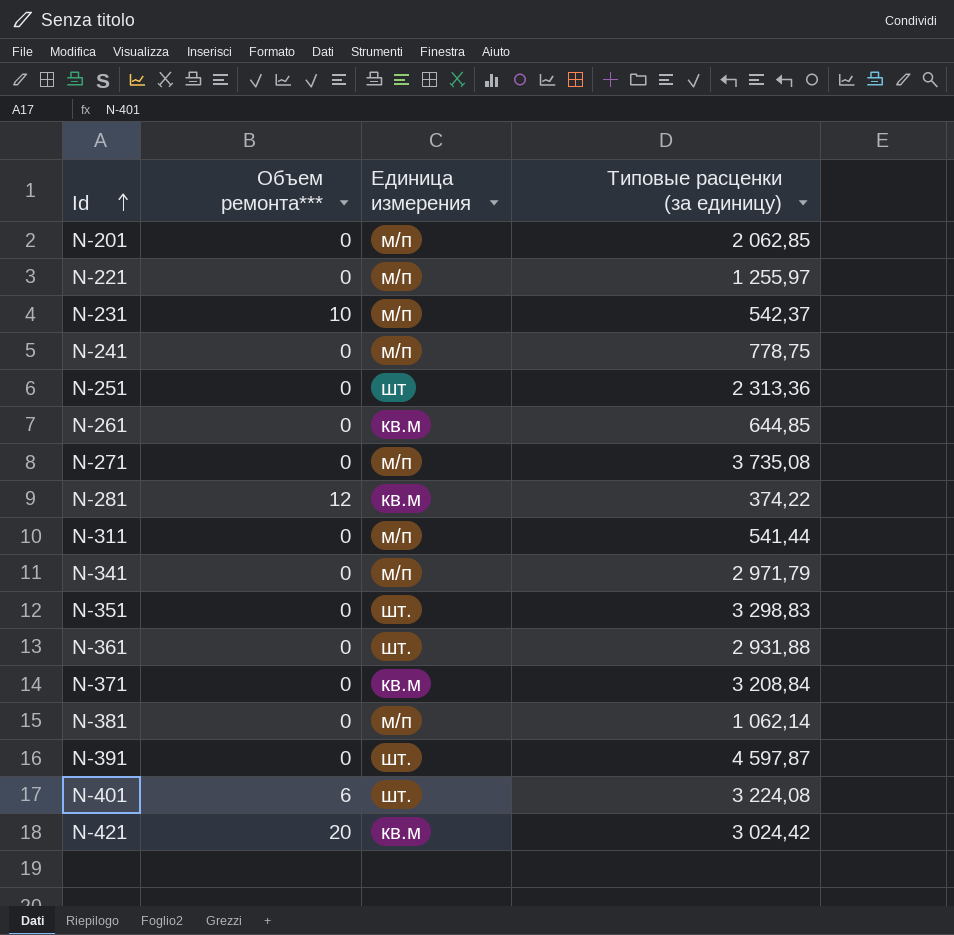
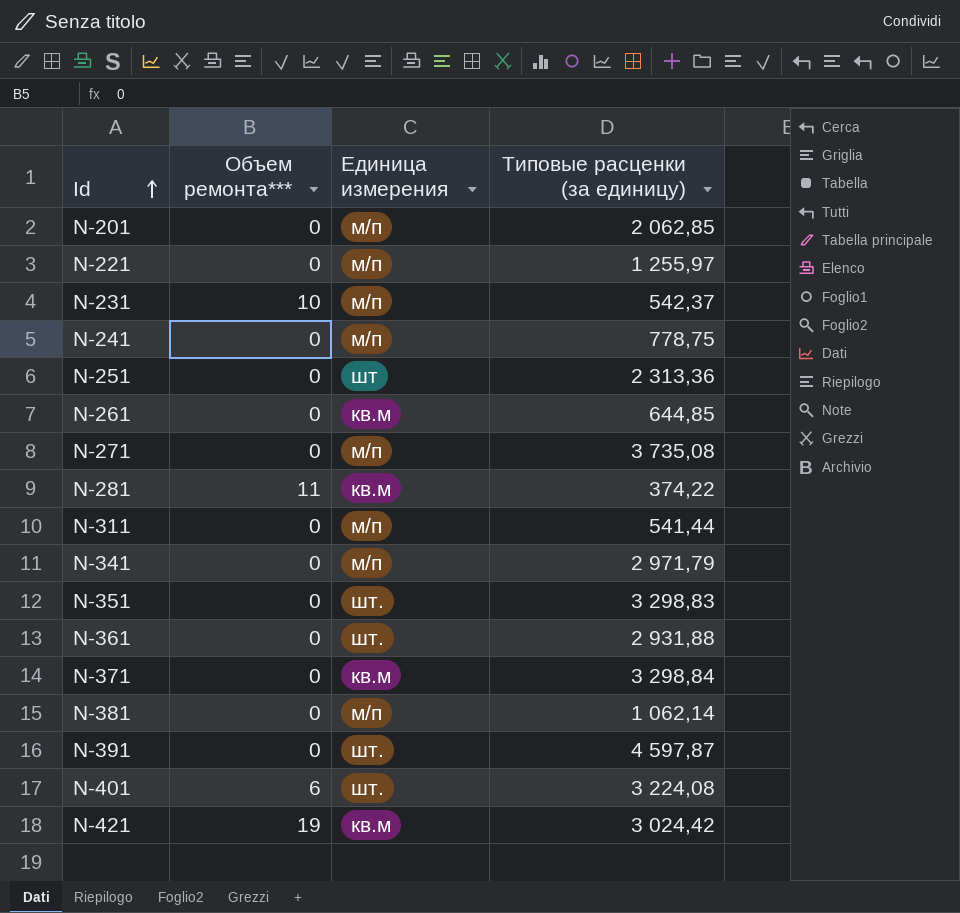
N-281 | Объем ремонта***: 12 -> 11
N-371 | Типовые расценки (за единицу): 3 208,84 -> 3 298,84
N-421 | Объем ремонта***: 20 -> 19

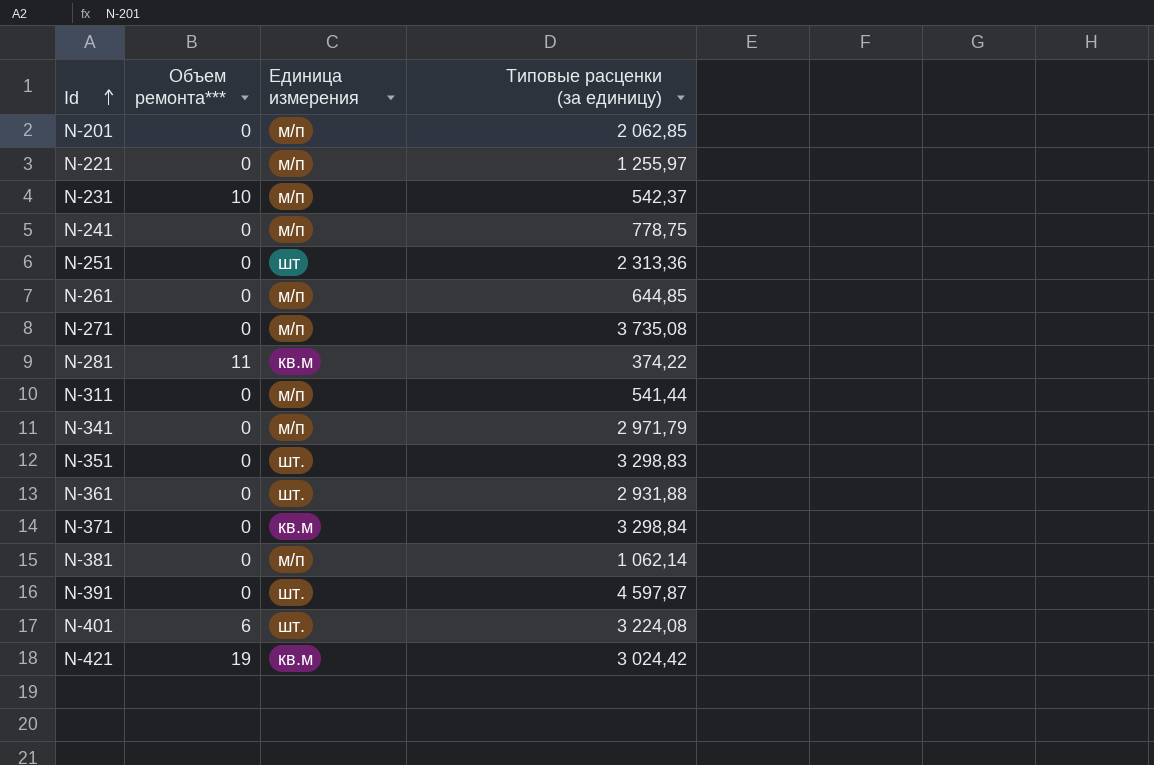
N-261 | Единица измерения: кв.м -> м/п

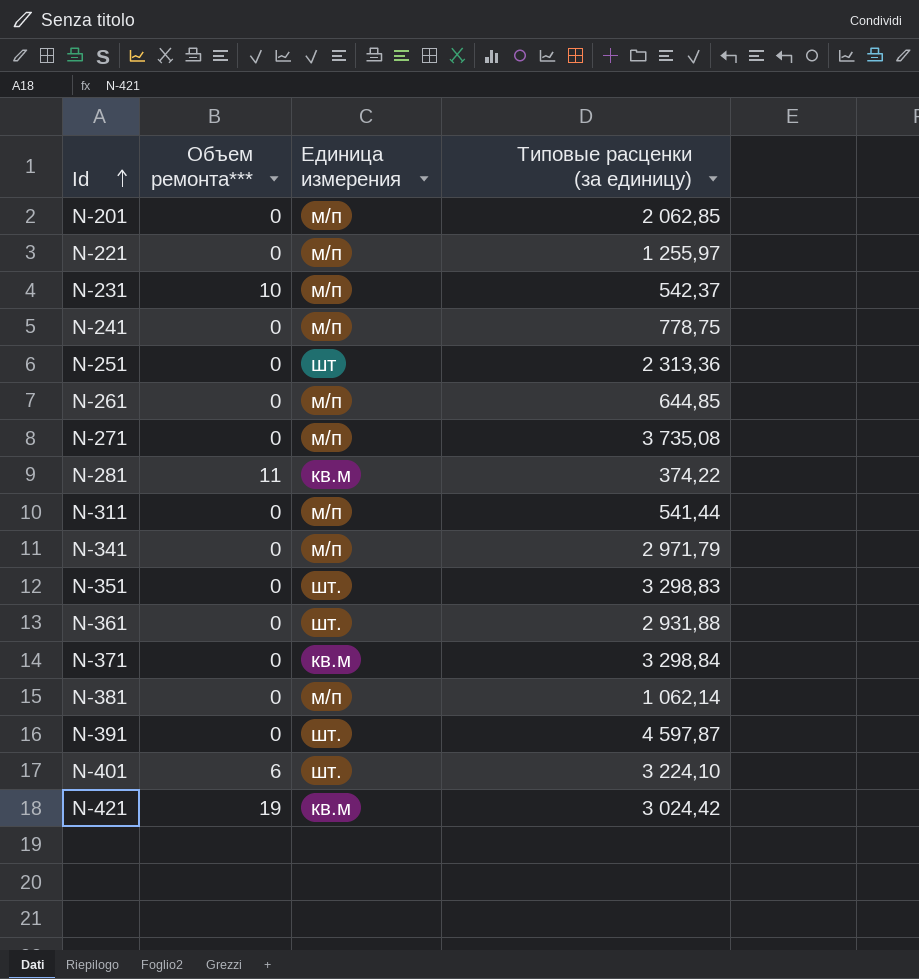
N-401 | Типовые расценки (за единицу): 3 224,08 -> 3 224,10

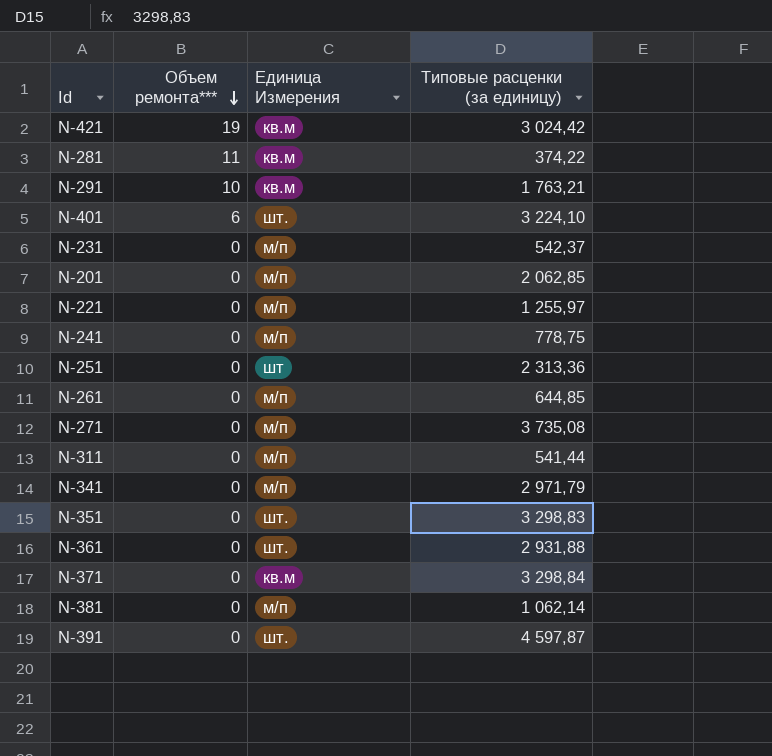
row order: Id ascending -> Объем ремонта*** descending
column name: Единица измерения -> Единица Измерения
row N-291: none -> 10 | кв.м | 1 763,21
N-231 | Объем ремонта***: 10 -> 0

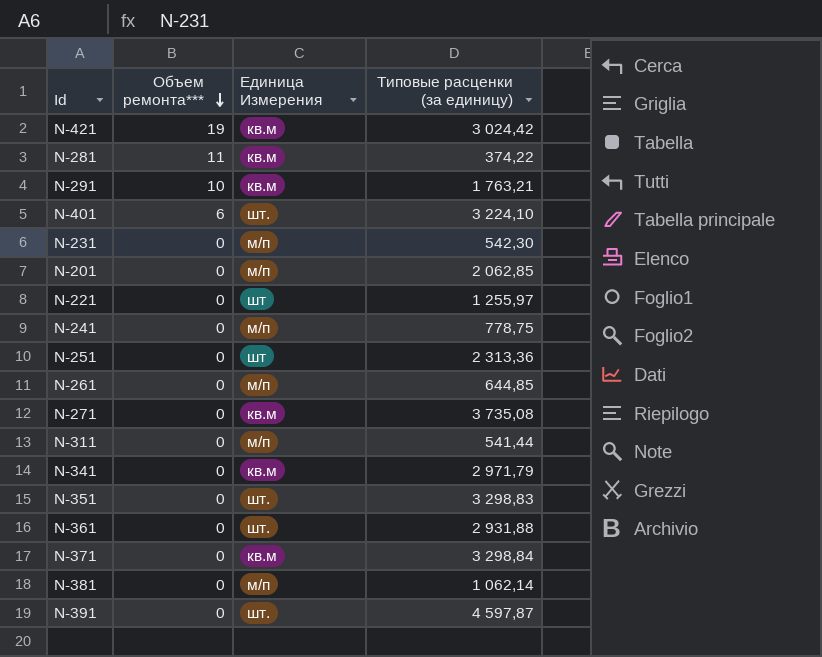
N-231 | Типовые расценки (за единицу): 542,37 -> 542,30
N-221 | Единица Измерения: м/п -> шт
N-271 | Единица Измерения: м/п -> кв.м
N-341 | Единица Измерения: м/п -> кв.м

